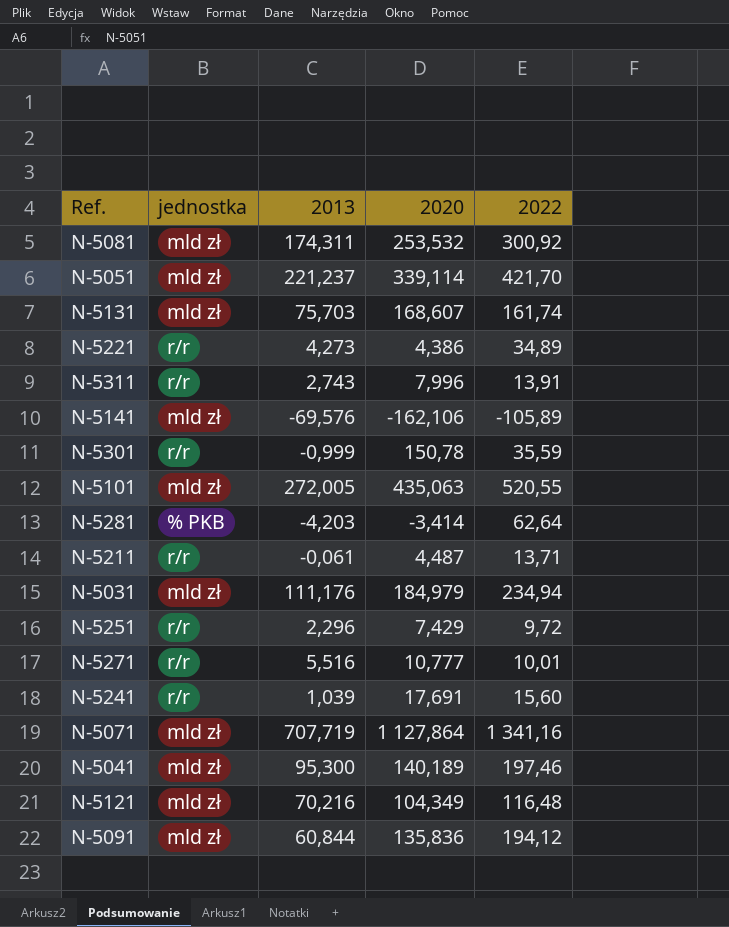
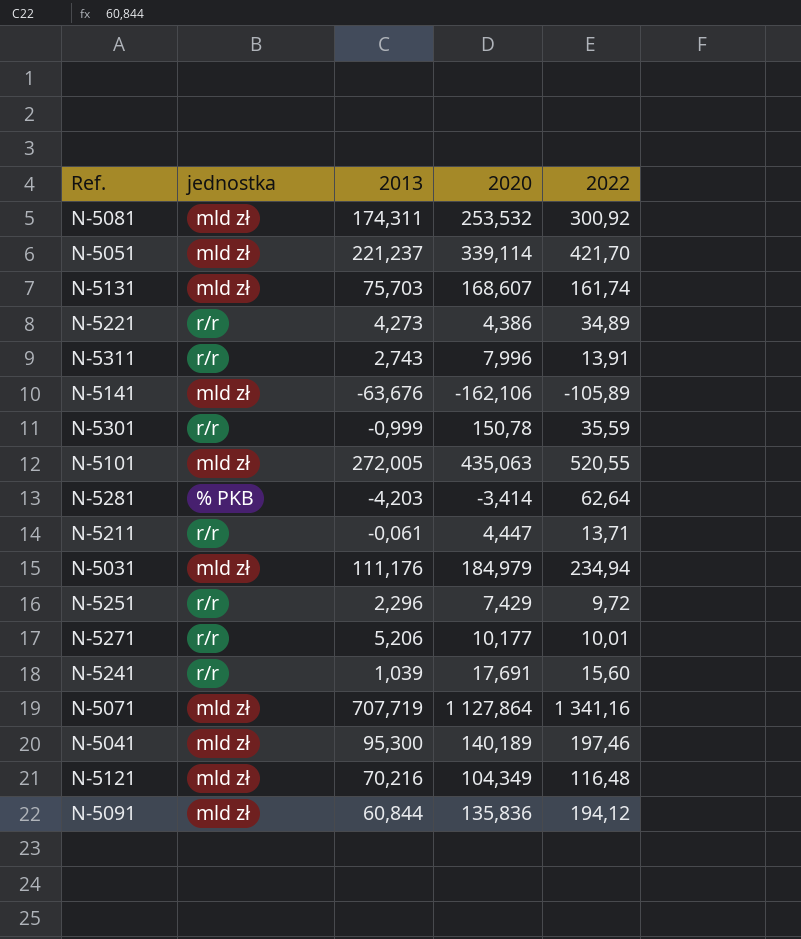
N-5141 | 2013: -69,576 -> -63,676
N-5211 | 2020: 4,487 -> 4,447
N-5271 | 2013: 5,516 -> 5,206
N-5271 | 2020: 10,777 -> 10,177

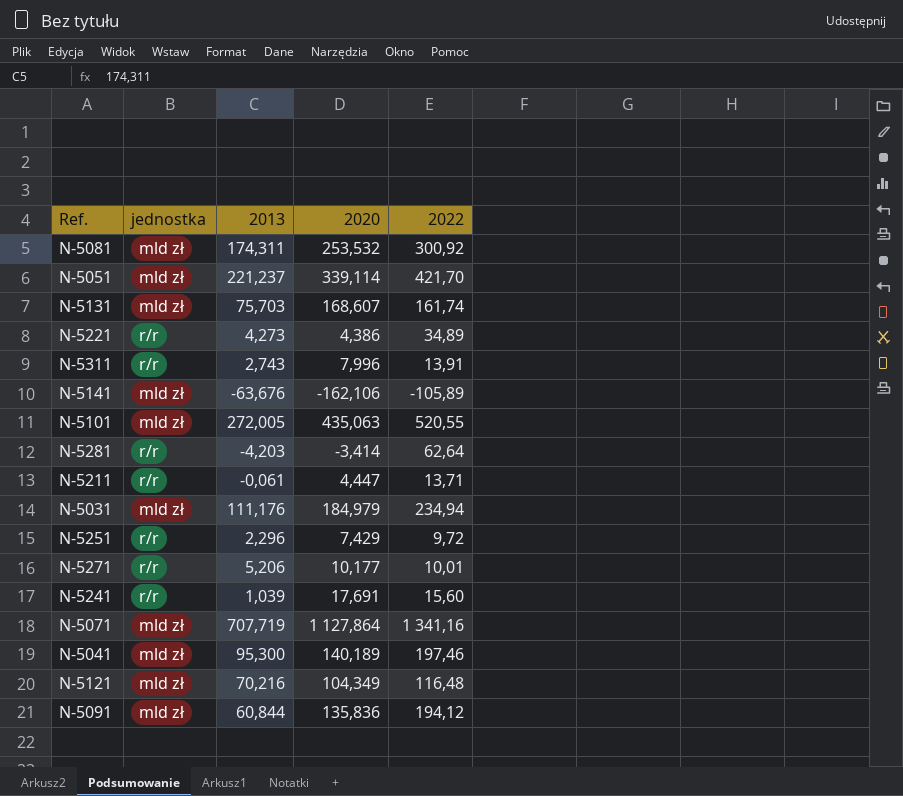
row N-5301: r/r | -0,999 | 150,78 | 35,59 -> none
N-5281 | jednostka: % PKB -> r/r

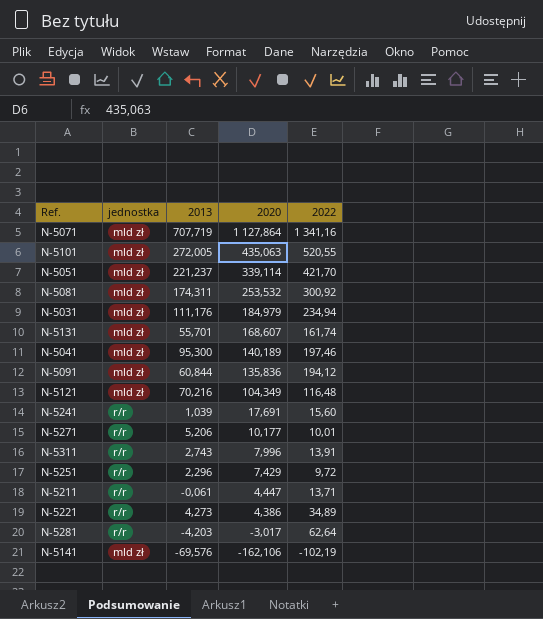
row order: none -> 2020 descending
N-5131 | 2013: 75,703 -> 55,701
N-5281 | 2020: -3,414 -> -3,017
N-5141 | 2013: -63,676 -> -69,576
N-5141 | 2022: -105,89 -> -102,19

